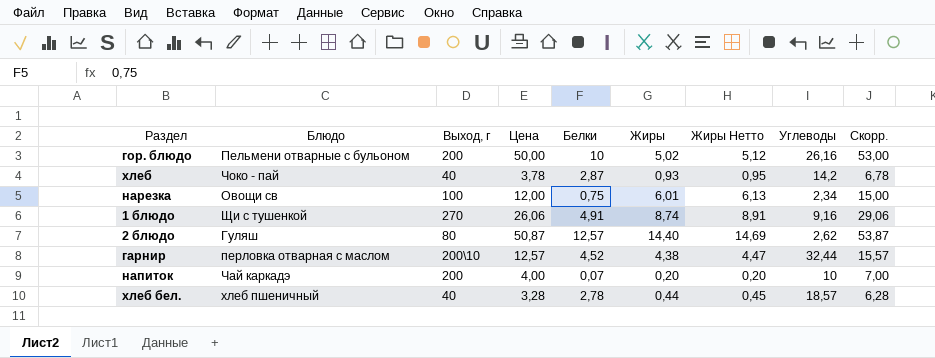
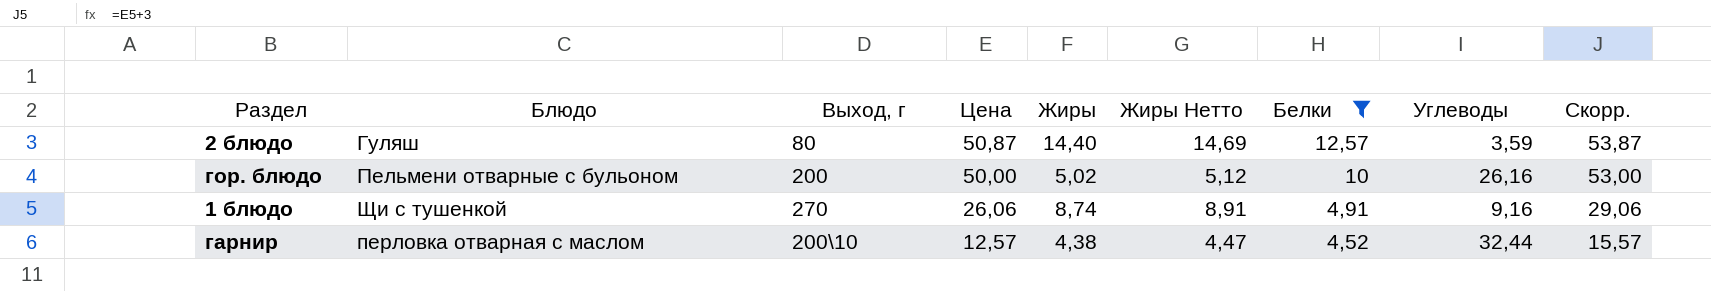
filter: none -> Белки >= 4,52
row order: none -> Цена descending
column Белки | position: 5 -> 7
2 блюдо | Углеводы: 2,62 -> 3,59

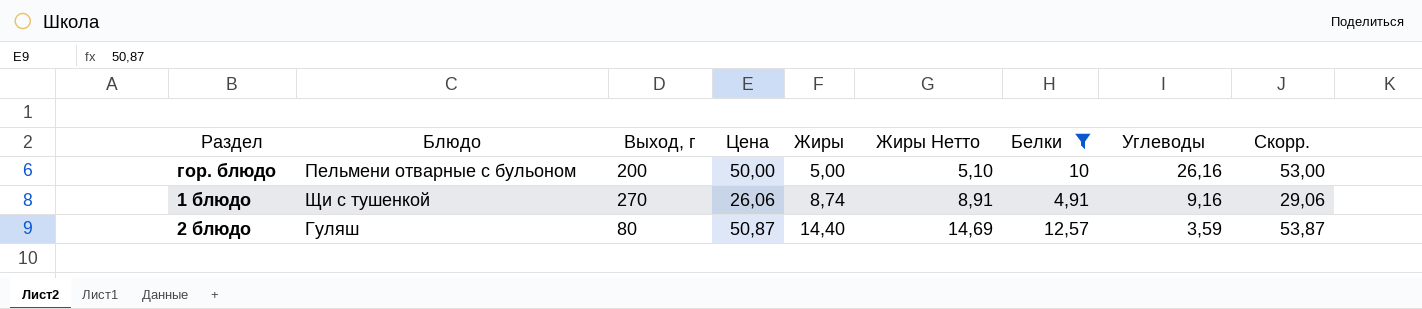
row order: Цена descending -> Жиры ascending
row гарнир: перловка отварная с маслом | 200\10 | 12,57 | 4,38 | 4,47 | 4,52 | 32,44 | 15,57 -> none
гор. блюдо | Жиры: 5,02 -> 5,00
гор. блюдо | Жиры Нетто: 5,12 -> 5,10

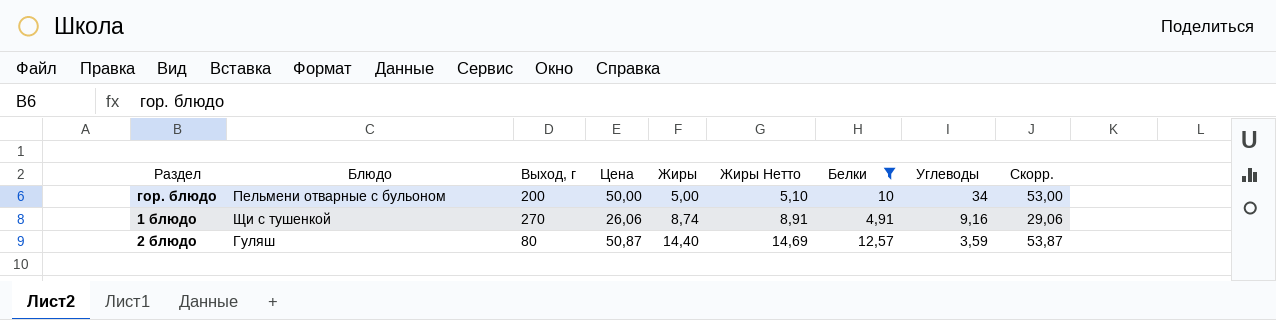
гор. блюдо | Углеводы: 26,16 -> 34

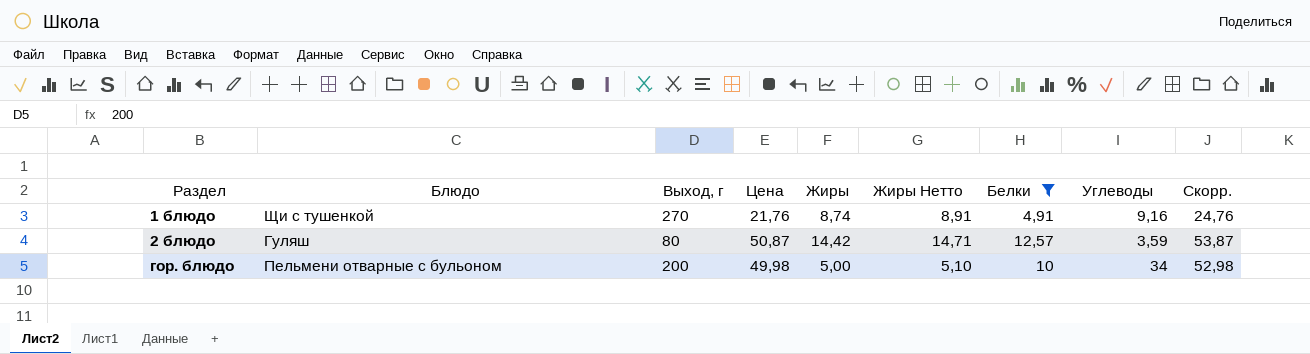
row order: Жиры ascending -> Раздел ascending
1 блюдо | Цена: 26,06 -> 21,76
1 блюдо | Скорр.: 29,06 -> 24,76
2 блюдо | Жиры: 14,40 -> 14,42
2 блюдо | Жиры Нетто: 14,69 -> 14,71
гор. блюдо | Цена: 50,00 -> 49,98
гор. блюдо | Скорр.: 53,00 -> 52,98

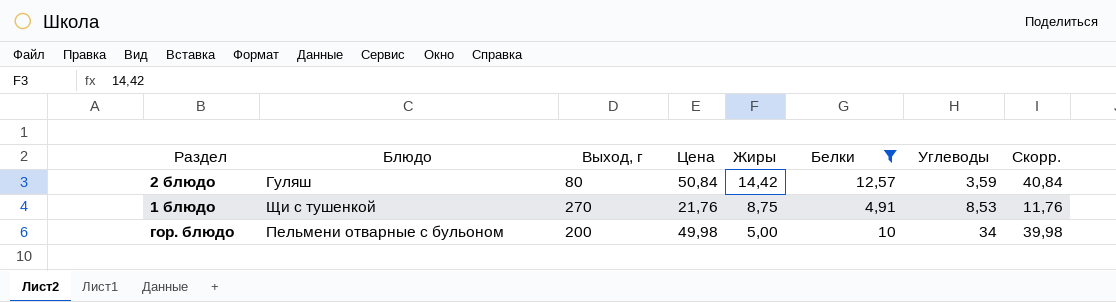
row order: Раздел ascending -> Жиры descending
column Жиры Нетто | formula: [Жиры] * 1,02 -> none
column Скорр. | formula: [Цена] + 3 -> [Цена] - 10
2 блюдо | Цена: 50,87 -> 50,84
1 блюдо | Жиры: 8,74 -> 8,75
1 блюдо | Углеводы: 9,16 -> 8,53

